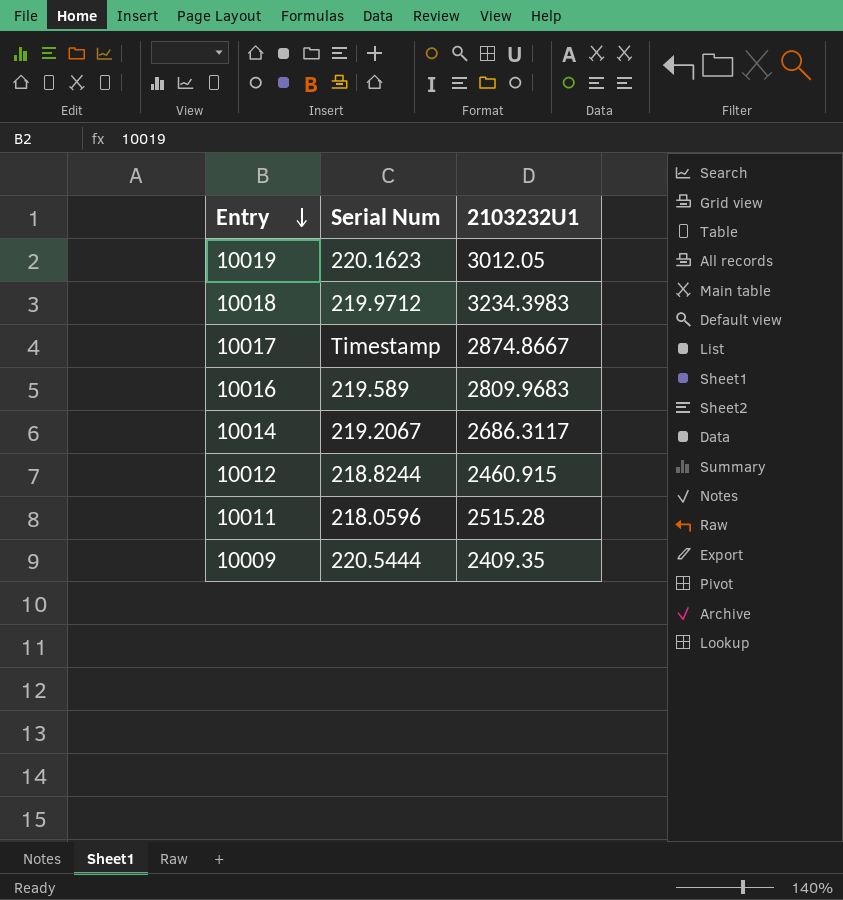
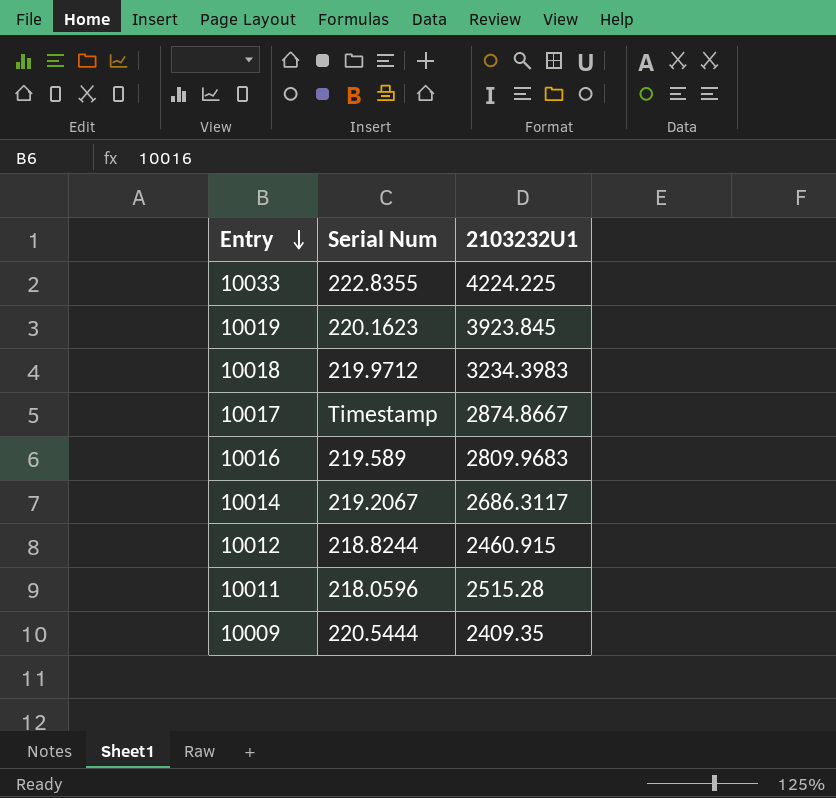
row 10033: none -> 222.8355 | 4224.225
10019 | 2103232U1: 3012.05 -> 3923.845

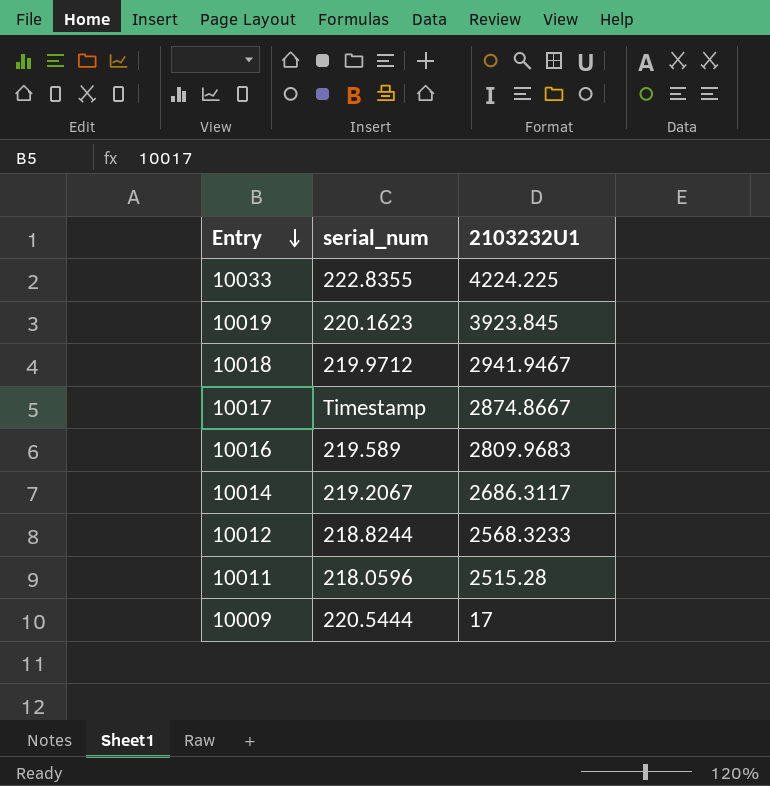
column name: Serial Num -> serial_num
10018 | 2103232U1: 3234.3983 -> 2941.9467
10012 | 2103232U1: 2460.915 -> 2568.3233
10009 | 2103232U1: 2409.35 -> 17

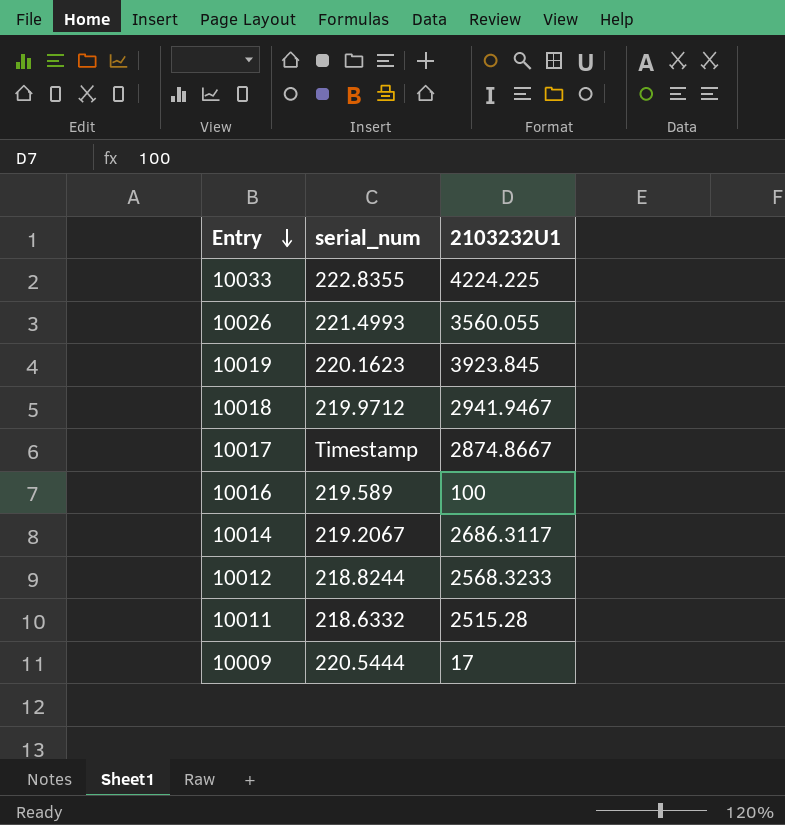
row 10026: none -> 221.4993 | 3560.055
10016 | 2103232U1: 2809.9683 -> 100
10011 | serial_num: 218.0596 -> 218.6332

